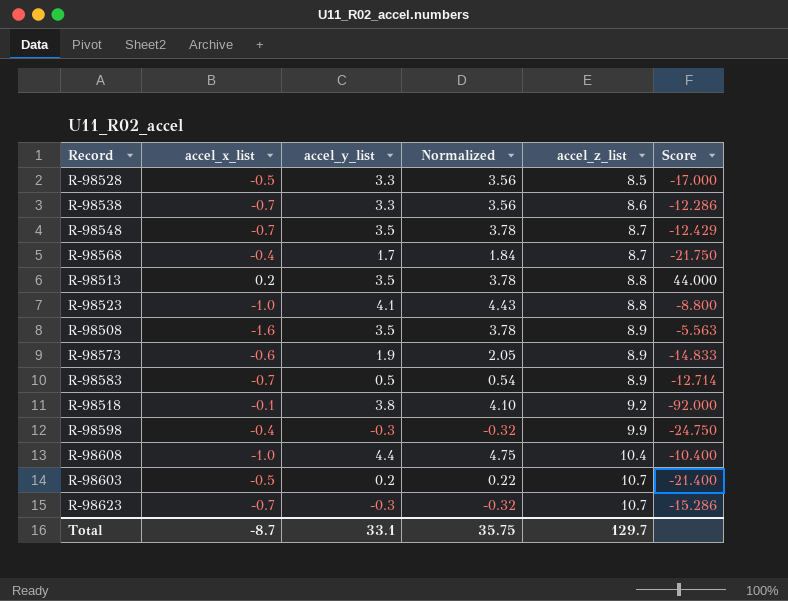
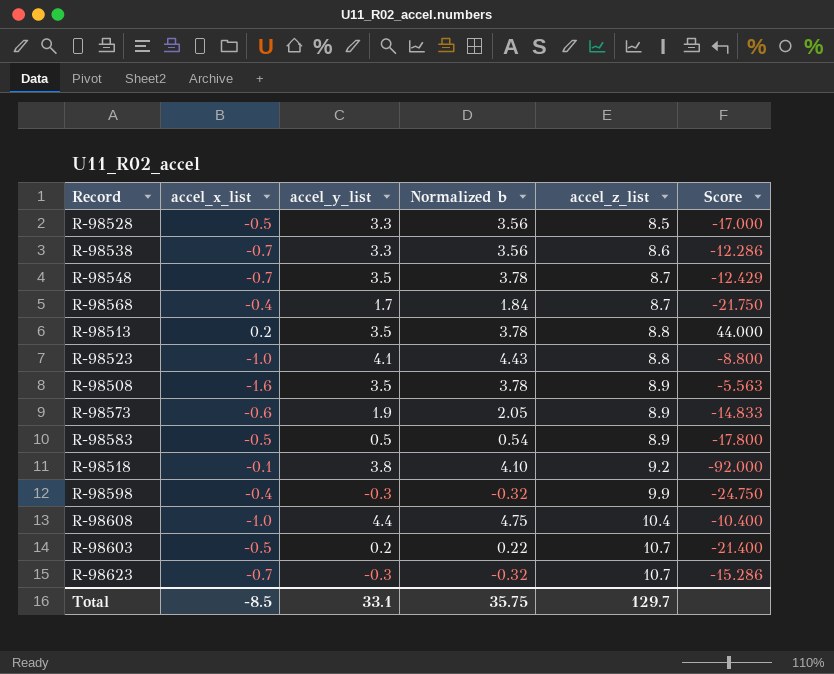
column name: Normalized -> Normalized b
R-98583 | accel_x_list: -0.7 -> -0.5
R-98583 | Score: -12.714 -> -17.800
Total | accel_x_list: -8.7 -> -8.5

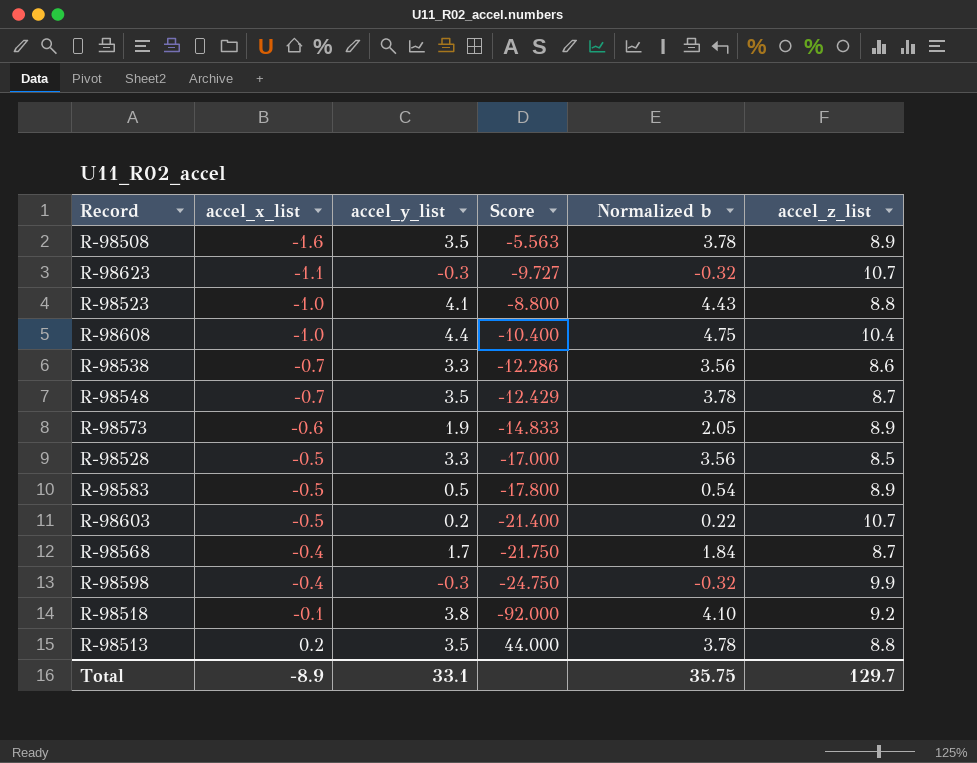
row order: accel_z_list ascending -> accel_x_list ascending
column Score | position: 6 -> 4
R-98623 | accel_x_list: -0.7 -> -1.1
R-98623 | Score: -15.286 -> -9.727
Total | accel_x_list: -8.5 -> -8.9

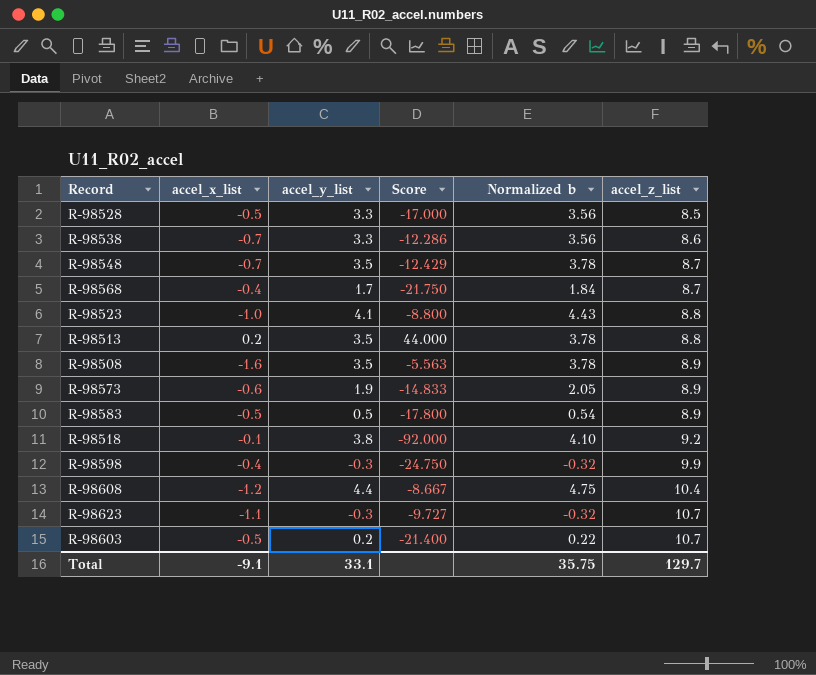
row order: accel_x_list ascending -> accel_z_list ascending
R-98608 | accel_x_list: -1.0 -> -1.2
R-98608 | Score: -10.400 -> -8.667
Total | accel_x_list: -8.9 -> -9.1

